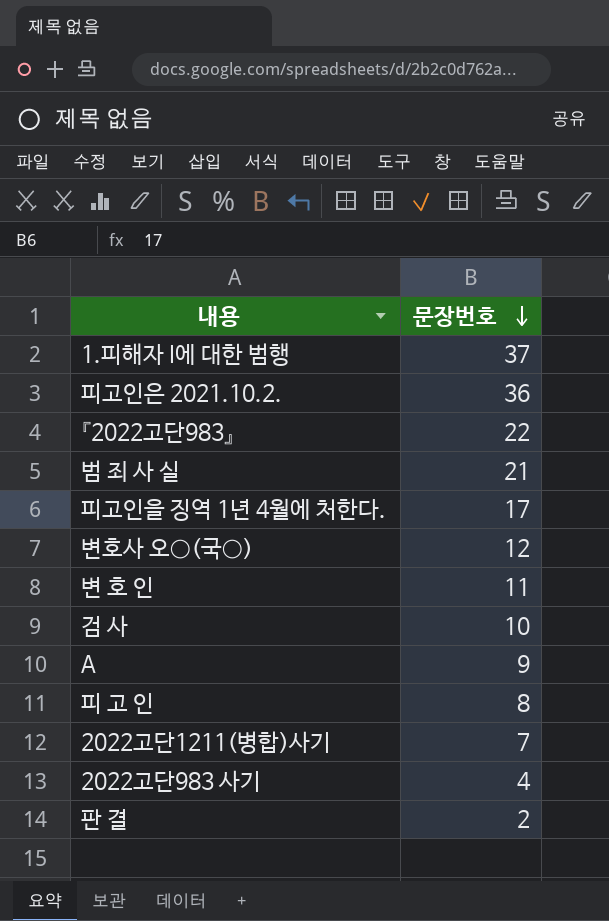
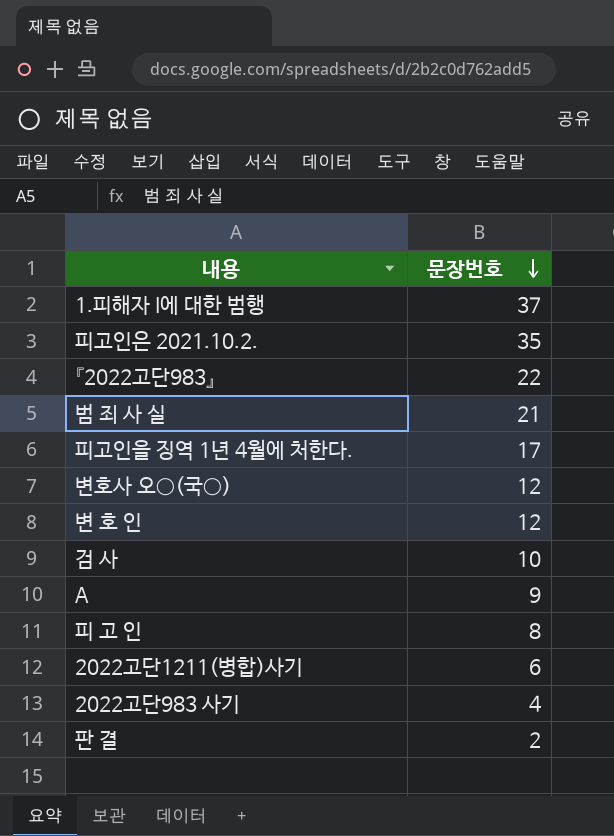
피고인은 2021.10.2. | 문장번호: 36 -> 35
변 호 인 | 문장번호: 11 -> 12
2022고단1211(병합)사기 | 문장번호: 7 -> 6

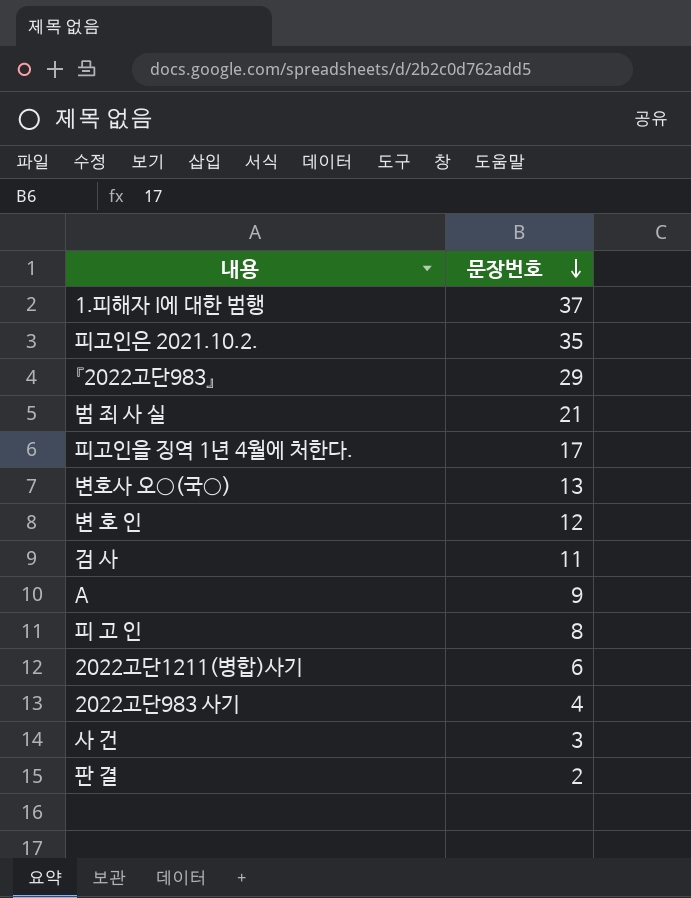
『2022고단983』 | 문장번호: 22 -> 29
변호사 오○(국○) | 문장번호: 12 -> 13
검 사 | 문장번호: 10 -> 11
row 사 건: none -> 3

